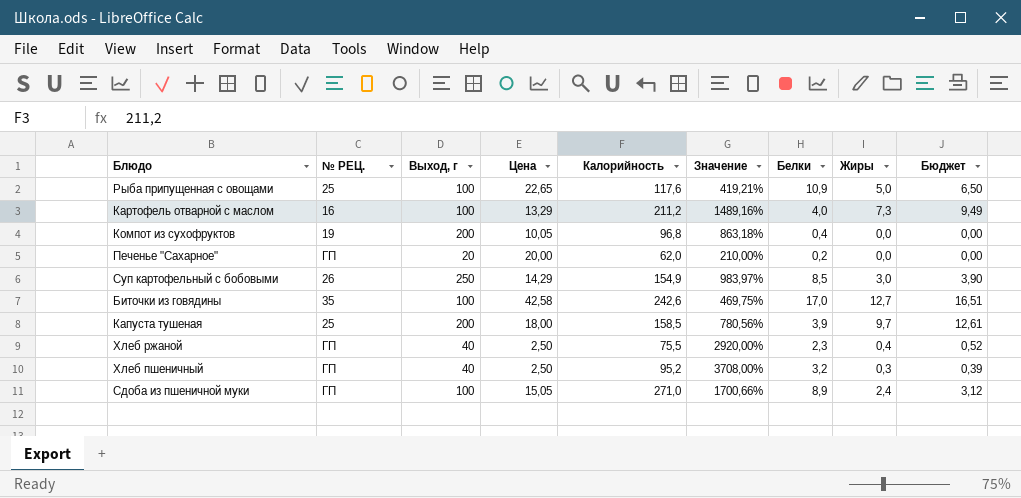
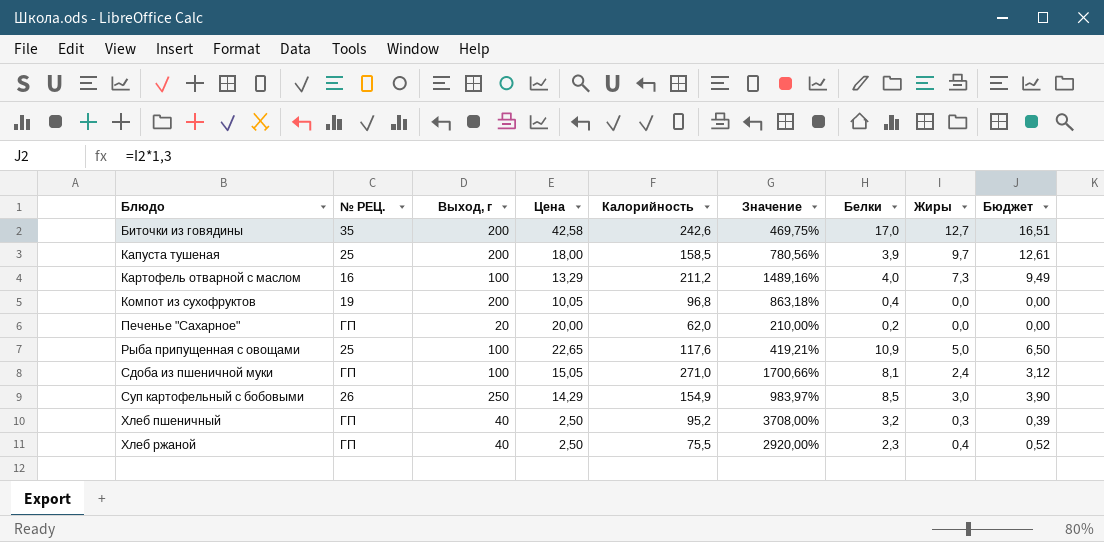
row order: none -> Блюдо ascending
Биточки из говядины | Выход, г: 100 -> 200
Сдоба из пшеничной муки | Белки: 8,9 -> 8,1

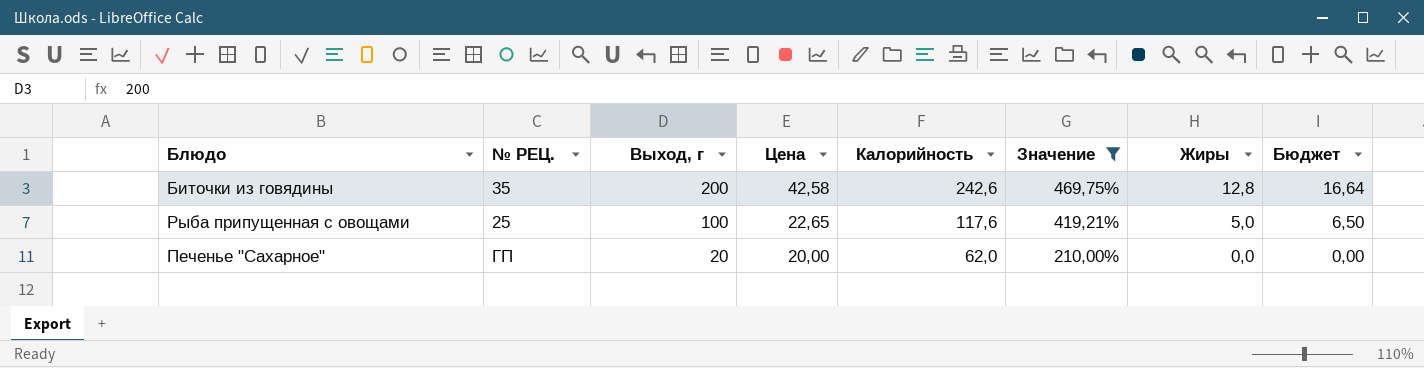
filter: none -> Значение <= 469,75%
row order: Блюдо ascending -> Выход, г descending
column Белки | position: 7 -> none
Биточки из говядины | Жиры: 12,7 -> 12,8
Биточки из говядины | Бюджет: 16,51 -> 16,64

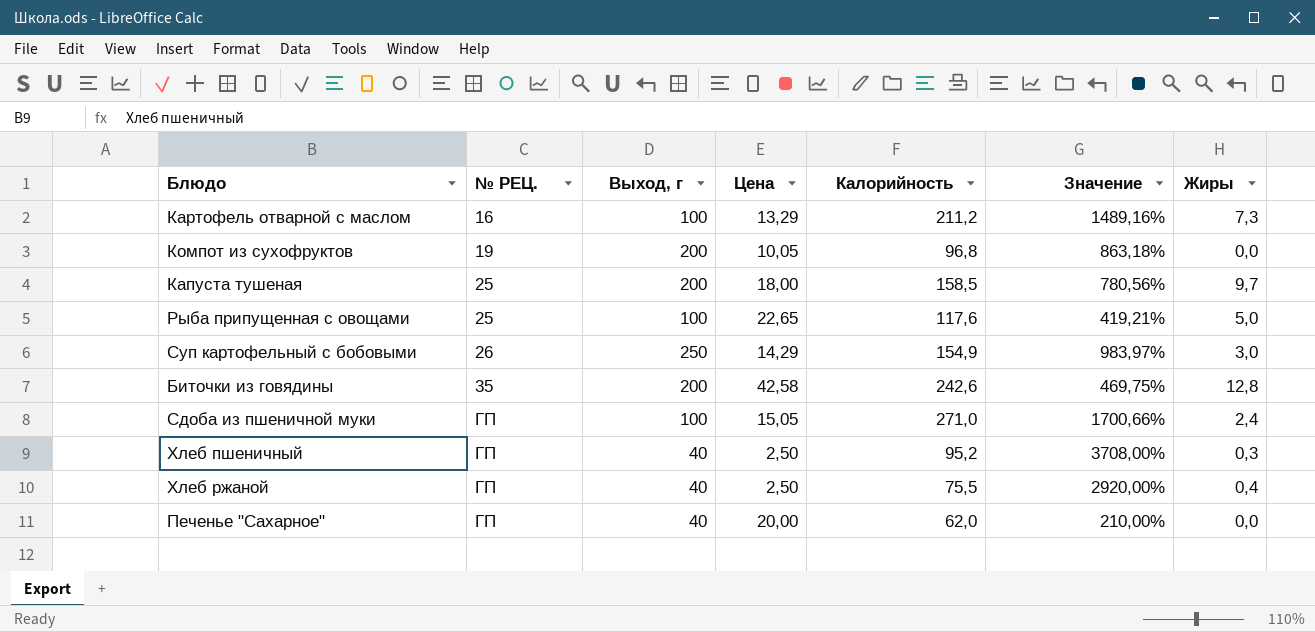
filter: Значение <= 469,75% -> none
row order: Выход, г descending -> № РЕЦ. ascending
column Бюджет | formula: [Жиры] * 1,3 -> none
Печенье "Сахарное" | Выход, г: 20 -> 40

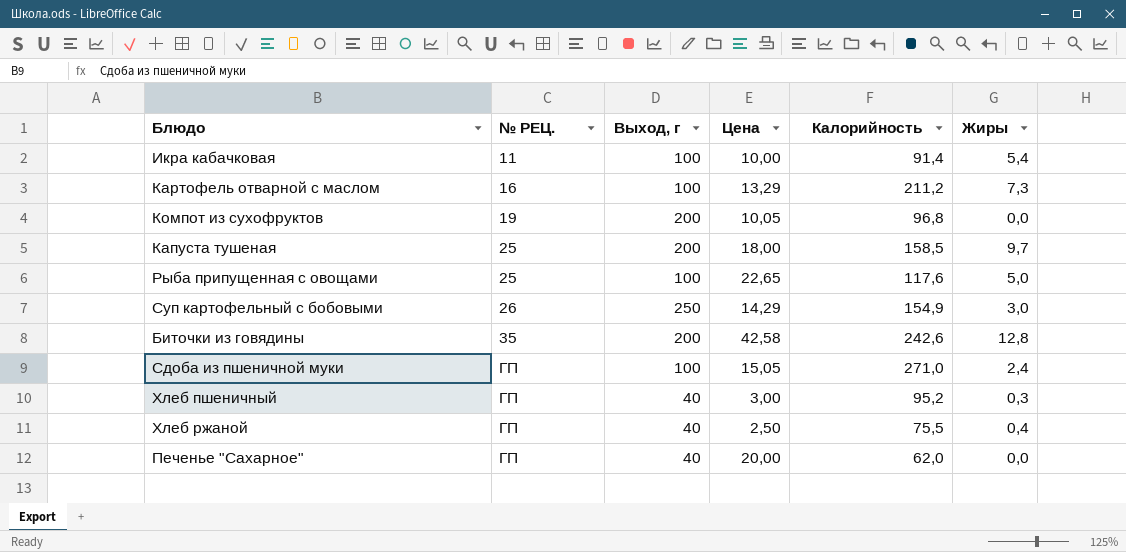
column Значение | formula: ([Калорийность] - [Цена]) / [Цена] -> none
row Икра кабачковая: none -> 11 | 100 | 10,00 | 91,4 | 5,4
Хлеб пшеничный | Цена: 2,50 -> 3,00

